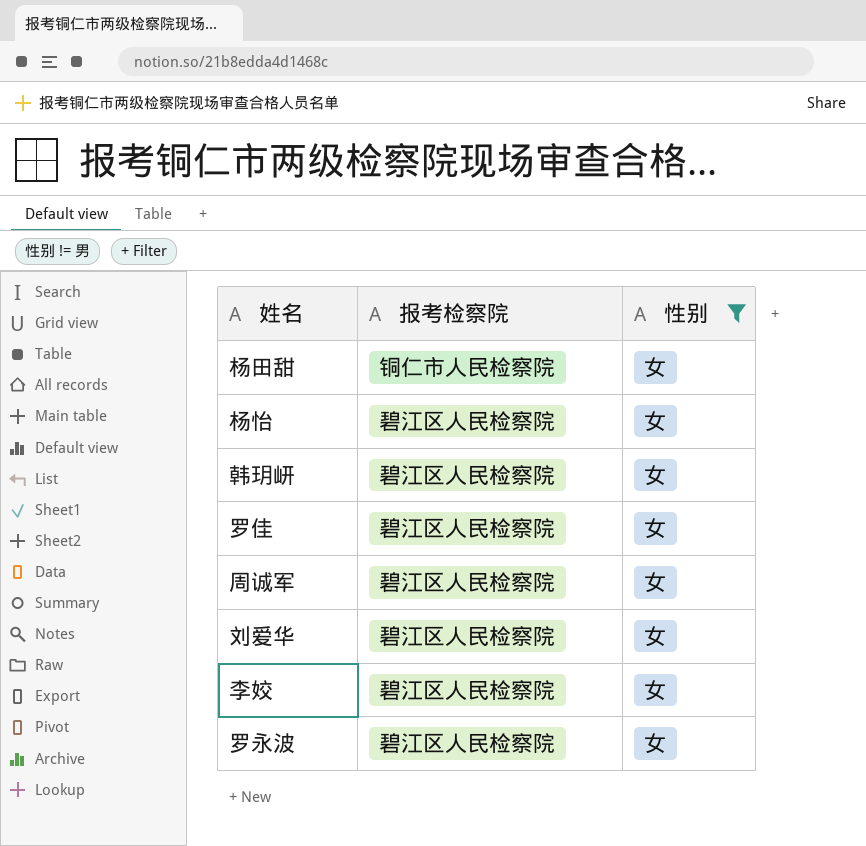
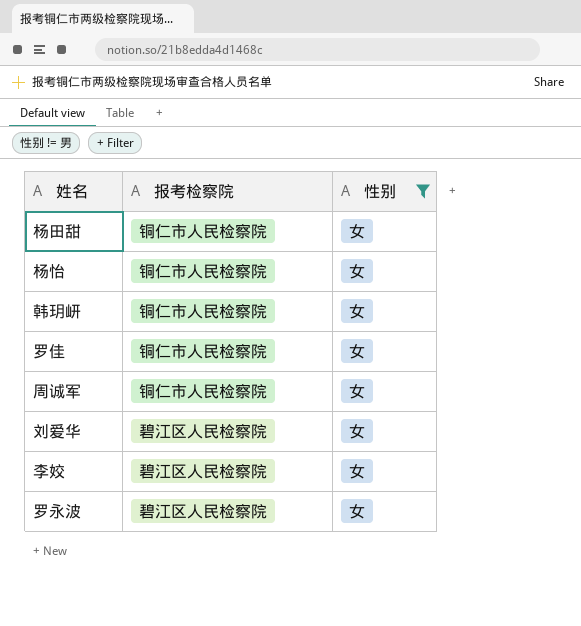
杨怡 | 报考检察院: 碧江区人民检察院 -> 铜仁市人民检察院
韩玥岍 | 报考检察院: 碧江区人民检察院 -> 铜仁市人民检察院
罗佳 | 报考检察院: 碧江区人民检察院 -> 铜仁市人民检察院
周诚军 | 报考检察院: 碧江区人民检察院 -> 铜仁市人民检察院

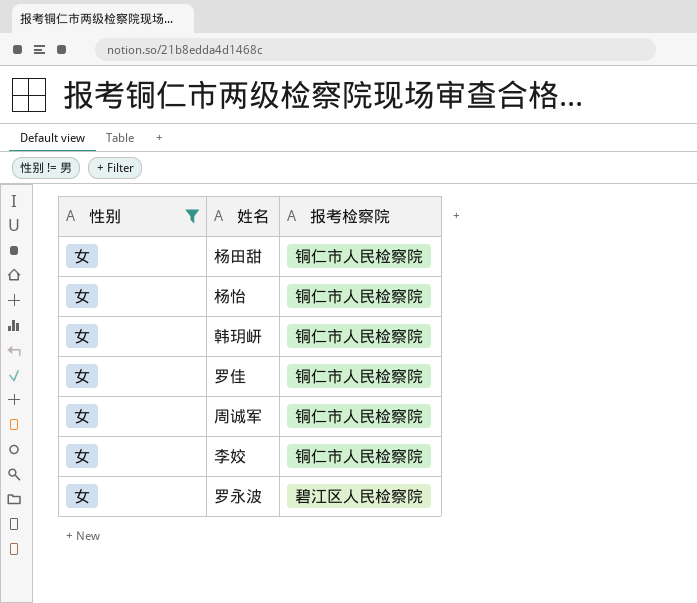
column 性别 | position: 3 -> 1
row 刘爱华: 碧江区人民检察院 | 女 -> none
李姣 | 报考检察院: 碧江区人民检察院 -> 铜仁市人民检察院

